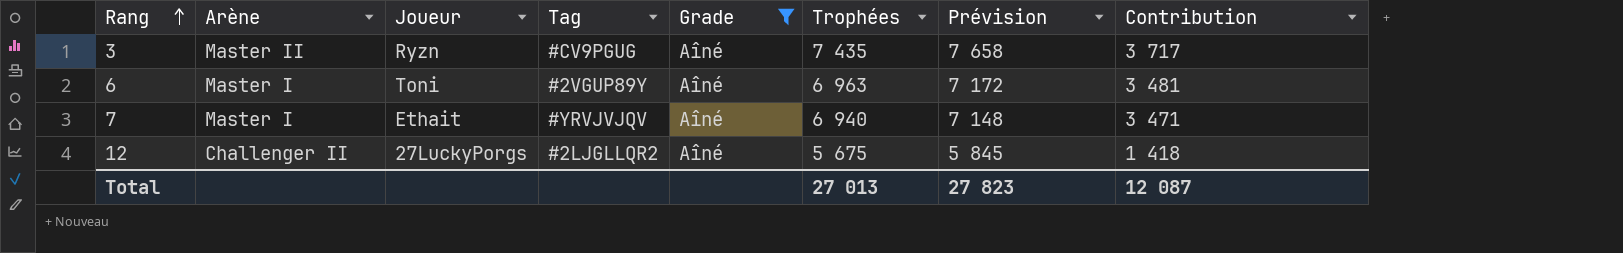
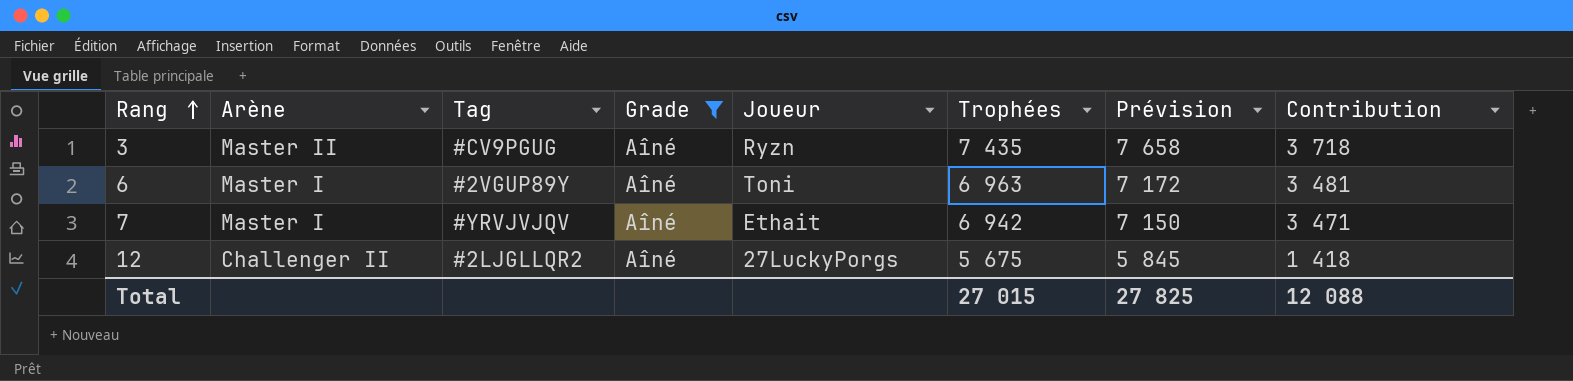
column Joueur | position: 3 -> 5
3 | Contribution: 3 717 -> 3 718
7 | Trophées: 6 940 -> 6 942
7 | Prévision: 7 148 -> 7 150
Total | Trophées: 27 013 -> 27 015
Total | Prévision: 27 823 -> 27 825
Total | Contribution: 12 087 -> 12 088

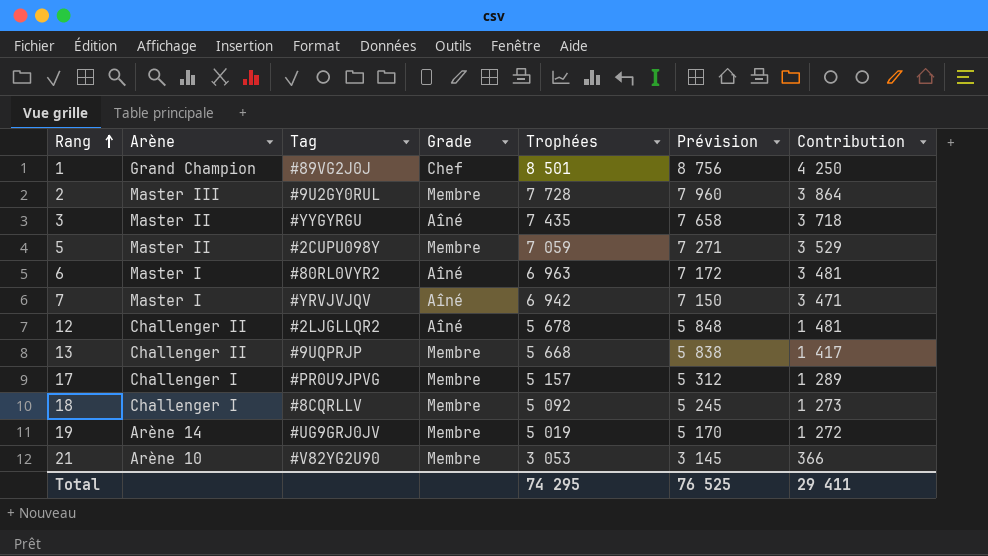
filter: Grade = Aîné -> none
column Joueur | position: 5 -> none
3 | Tag: #CV9PGUG -> #YYGYRGU
6 | Tag: #2VGUP89Y -> #80RL0VYR2
12 | Trophées: 5 675 -> 5 678
12 | Prévision: 5 845 -> 5 848
12 | Contribution: 1 418 -> 1 481
Total | Trophées: 27 015 -> 74 295
Total | Prévision: 27 825 -> 76 525
Total | Contribution: 12 088 -> 29 411

